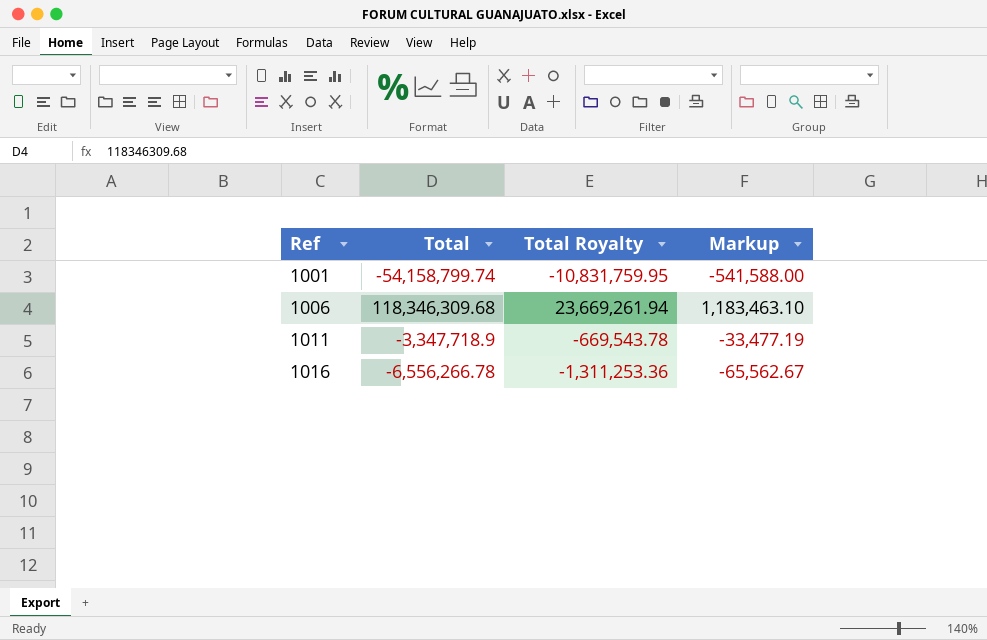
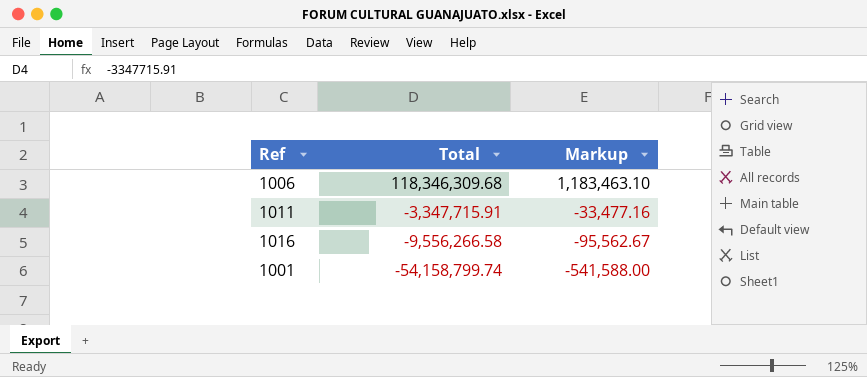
row order: Ref ascending -> Total descending
column Total Royalty | formula: [Total] * 0.2 -> none
1011 | Total: -3,347,718.9 -> -3,347,715.91
1011 | Markup: -33,477.19 -> -33,477.16
1016 | Total: -6,556,266.78 -> -9,556,266.58
1016 | Markup: -65,562.67 -> -95,562.67

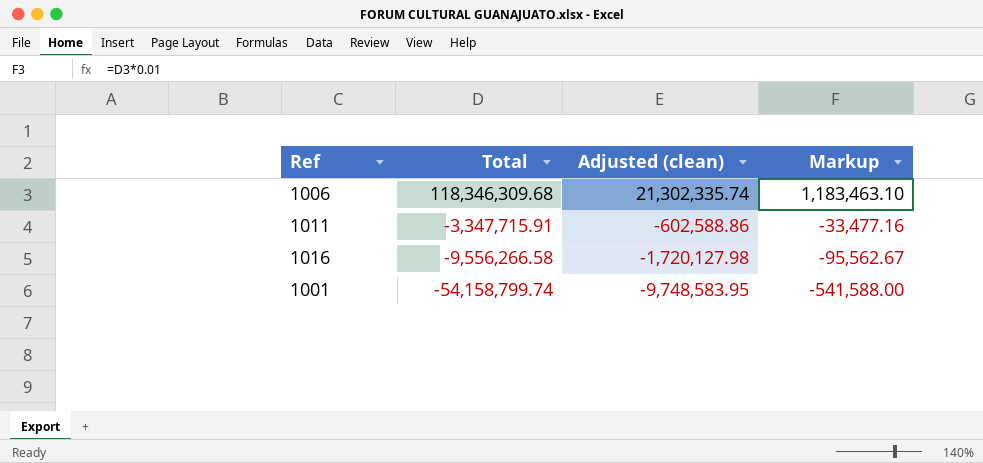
column Adjusted (clean) | formula: none -> [Total] * 0.18

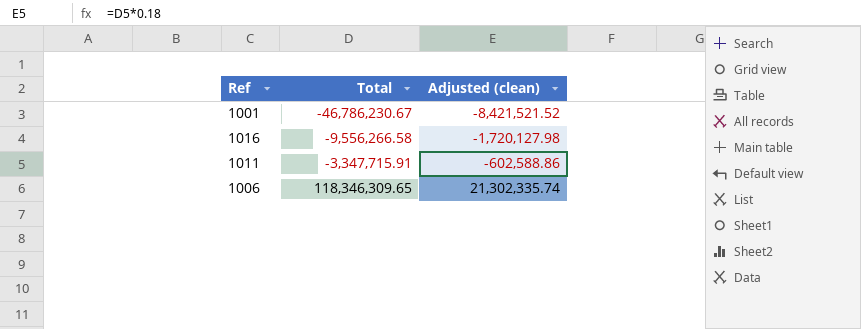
row order: Total descending -> Total ascending
column Markup | formula: [Total] * 0.01 -> none
1001 | Total: -54,158,799.74 -> -46,786,230.67
1001 | Adjusted (clean): -9,748,583.95 -> -8,421,521.52
1006 | Total: 118,346,309.68 -> 118,346,309.65

